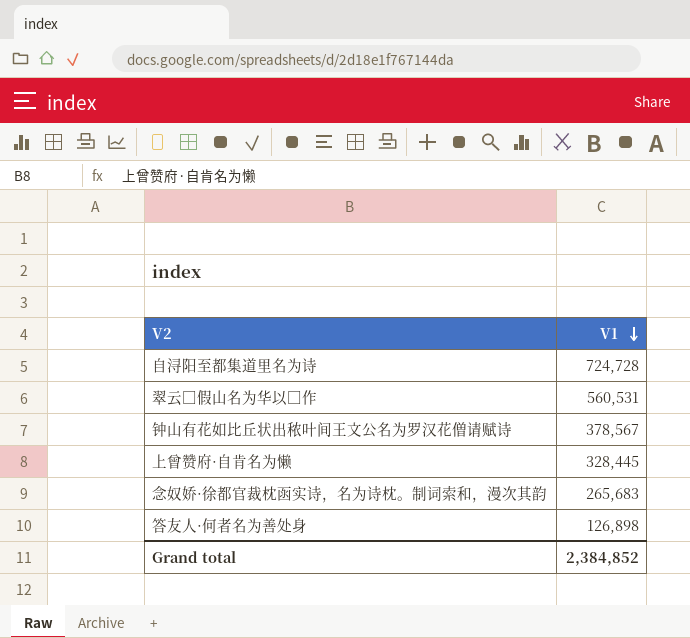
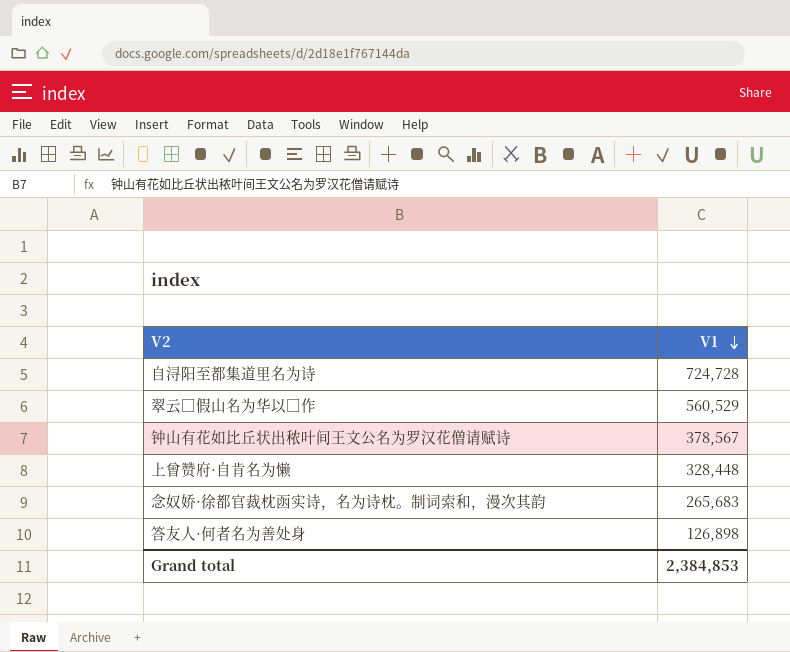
翠云□假山名为华以□作 | V1: 560,531 -> 560,529
上曾赞府·自肯名为懒 | V1: 328,445 -> 328,448
Grand total | V1: 2,384,852 -> 2,384,853

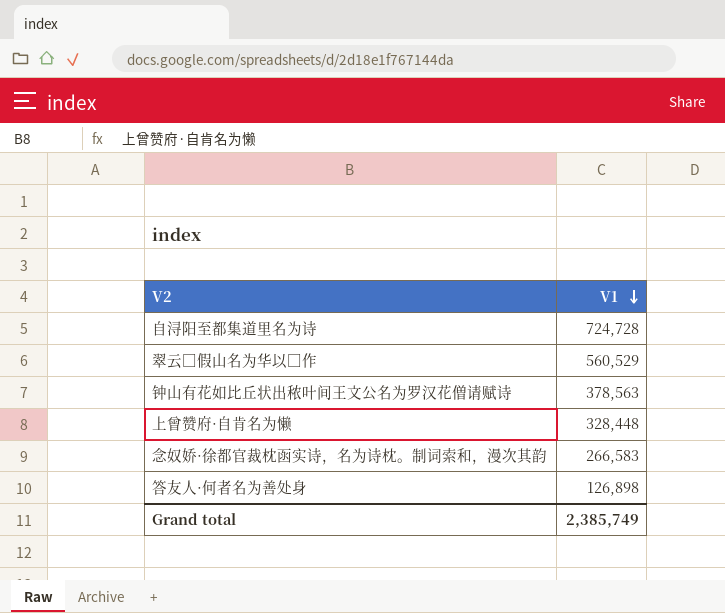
钟山有花如比丘状出秾叶间王文公名为罗汉花僧请赋诗 | V1: 378,567 -> 378,563
念奴娇·徐都官裁枕函实诗，名为诗枕。制词索和，漫次其韵 | V1: 265,683 -> 266,583
Grand total | V1: 2,384,853 -> 2,385,749

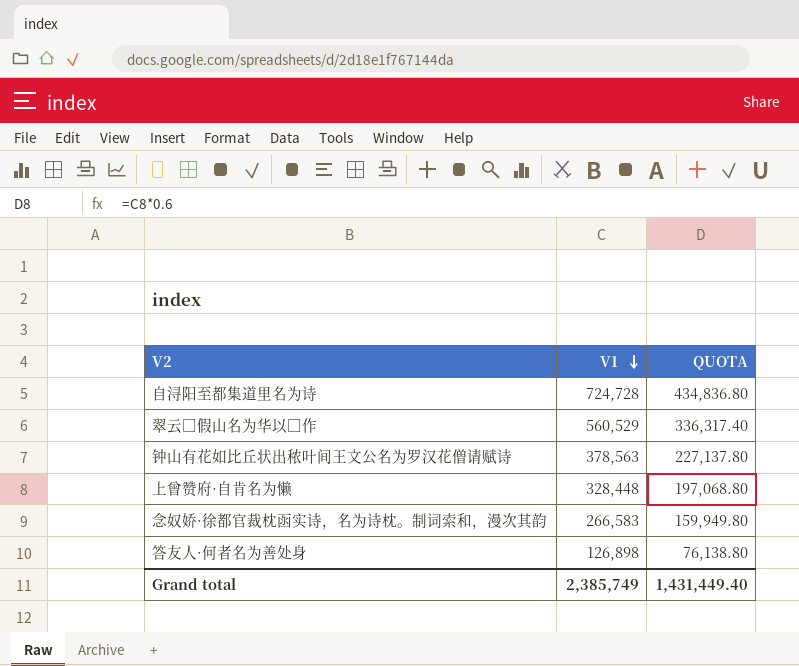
column QUOTA | formula: none -> [V1] * 0.6

